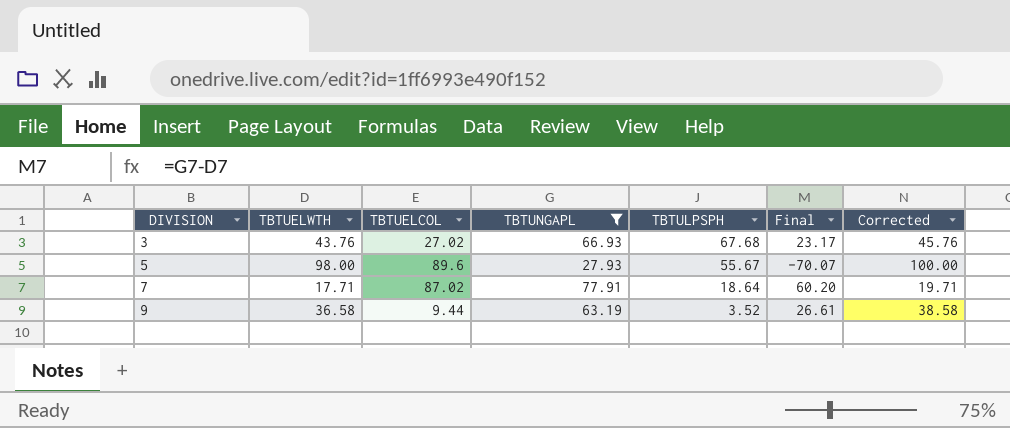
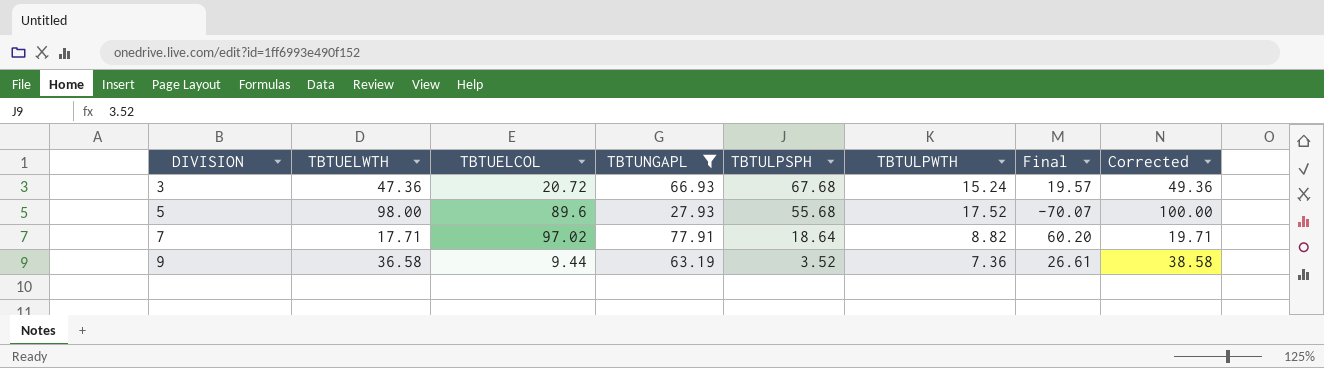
column TBTULPWTH | position: none -> 6
3 | TBTUELWTH: 43.76 -> 47.36
3 | TBTUELCOL: 27.02 -> 20.72
3 | Final: 23.17 -> 19.57
3 | Corrected: 45.76 -> 49.36
5 | TBTULPSPH: 55.67 -> 55.68
7 | TBTUELCOL: 87.02 -> 97.02

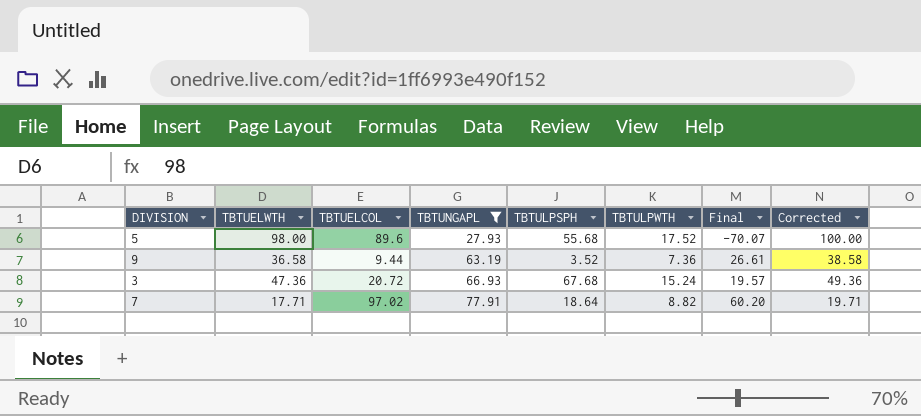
row order: DIVISION ascending -> TBTUNGAPL ascending

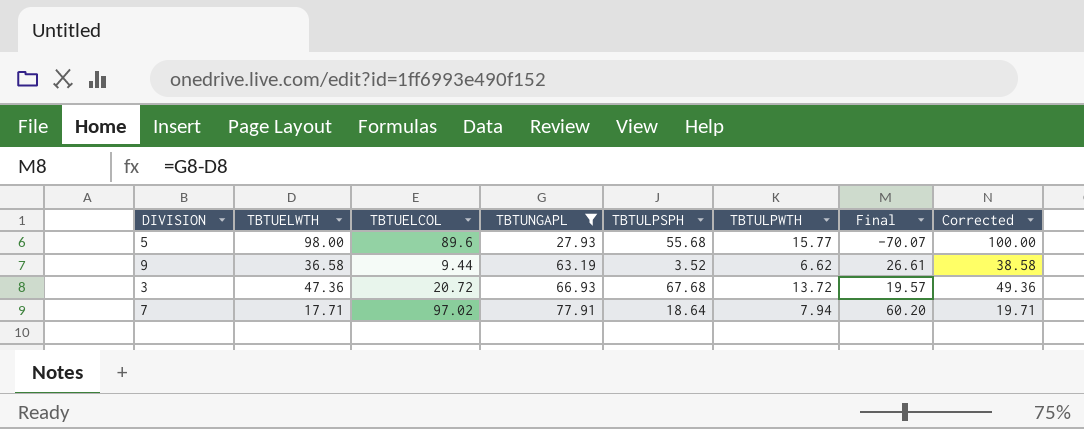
5 | TBTULPWTH: 17.52 -> 15.77
9 | TBTULPWTH: 7.36 -> 6.62
3 | TBTULPWTH: 15.24 -> 13.72
7 | TBTULPWTH: 8.82 -> 7.94

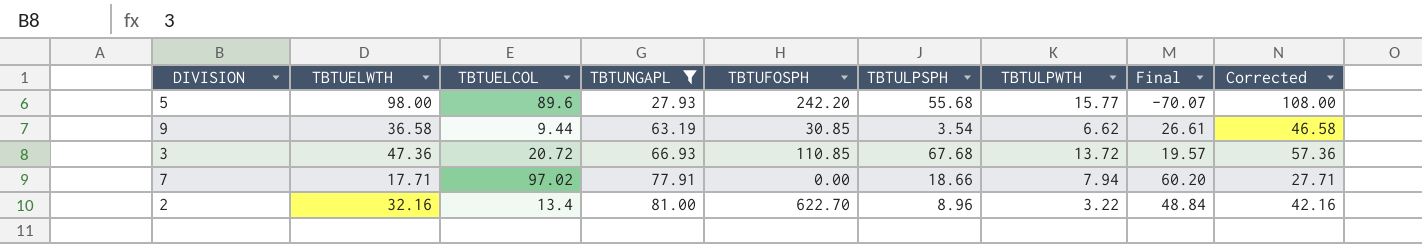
column TBTUFOSPH | position: none -> 5
column Corrected | formula: [TBTUELWTH] + 2 -> [TBTUELWTH] + 10
9 | TBTULPSPH: 3.52 -> 3.54
7 | TBTULPSPH: 18.64 -> 18.66
row 2: none -> 32.16 | 13.4 | 81.00 | 622.70 | 8.96 | 3.22 | 48.84 | 42.16

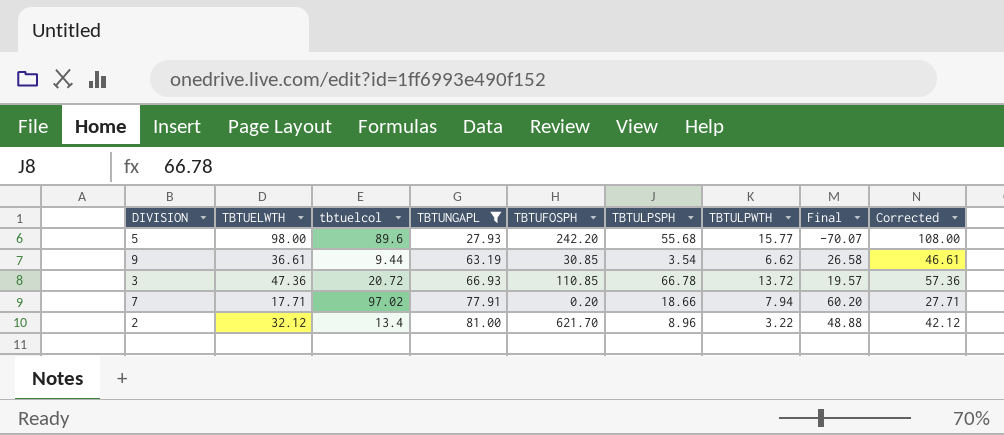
column name: TBTUELCOL -> tbtuelcol
9 | TBTUELWTH: 36.58 -> 36.61
9 | Final: 26.61 -> 26.58
9 | Corrected: 46.58 -> 46.61
3 | TBTULPSPH: 67.68 -> 66.78
7 | TBTUFOSPH: 0.00 -> 0.20
2 | TBTUELWTH: 32.16 -> 32.12
2 | TBTUFOSPH: 622.70 -> 621.70
2 | Final: 48.84 -> 48.88
2 | Corrected: 42.16 -> 42.12

